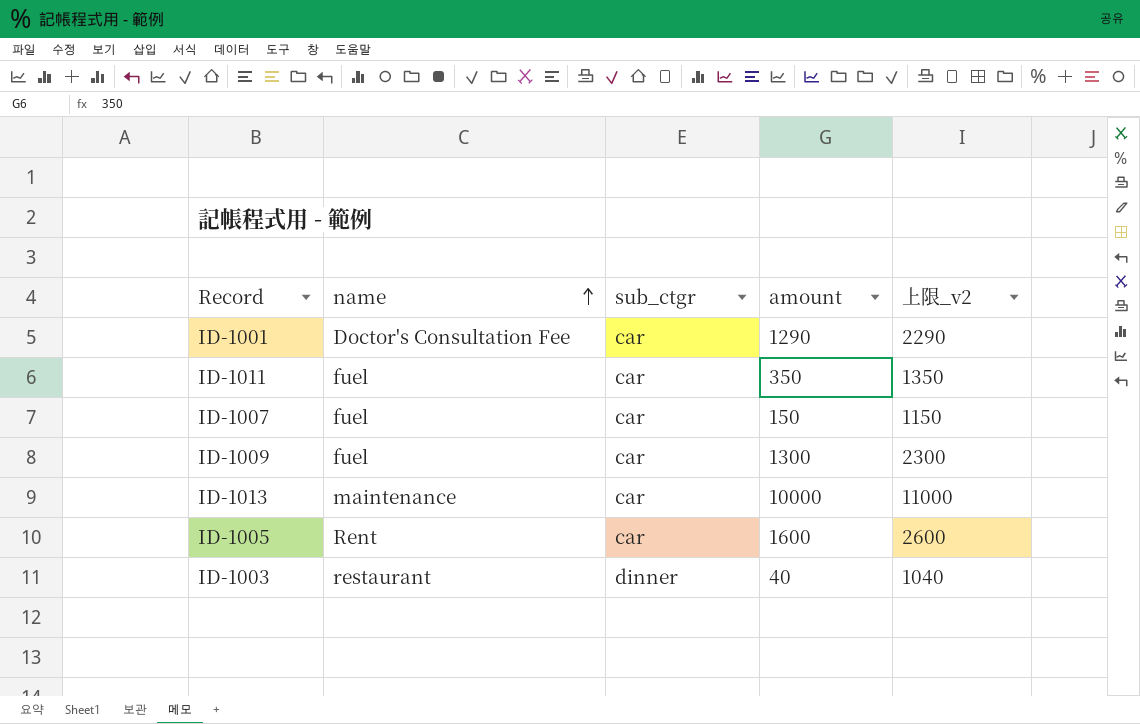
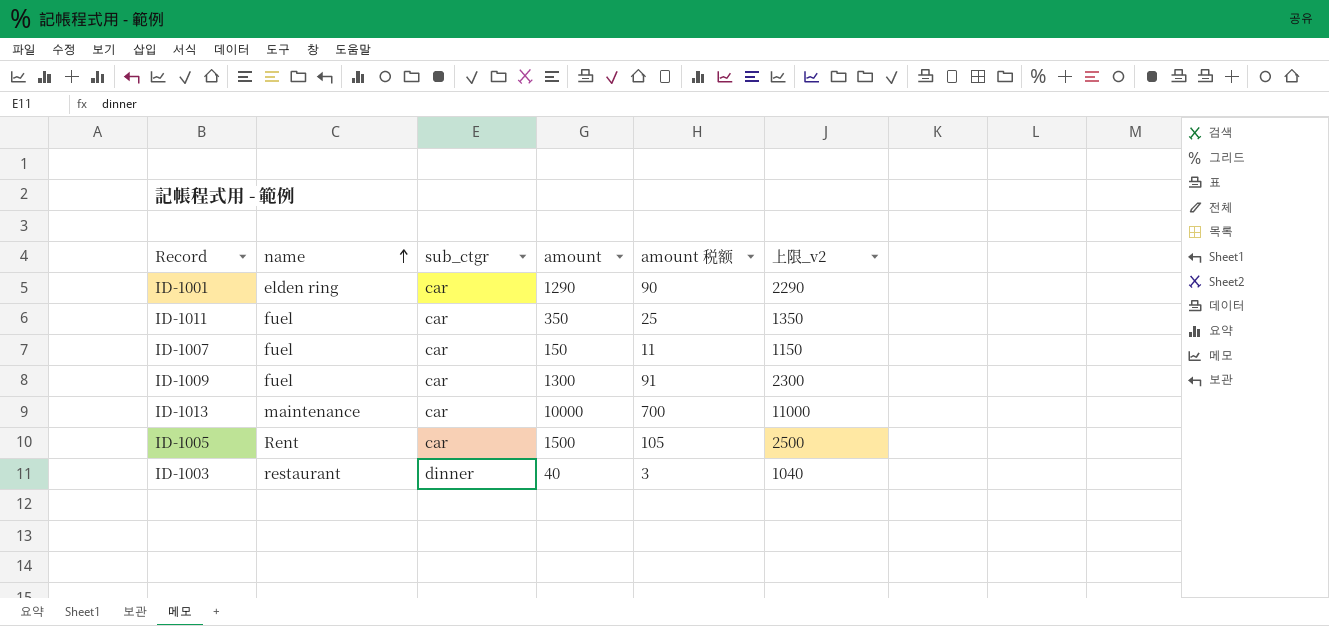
column amount 税额 | formula: none -> [amount] * 0.07
ID-1001 | name: Doctor's Consultation Fee -> elden ring
ID-1005 | amount: 1600 -> 1500
ID-1005 | 上限_v2: 2600 -> 2500

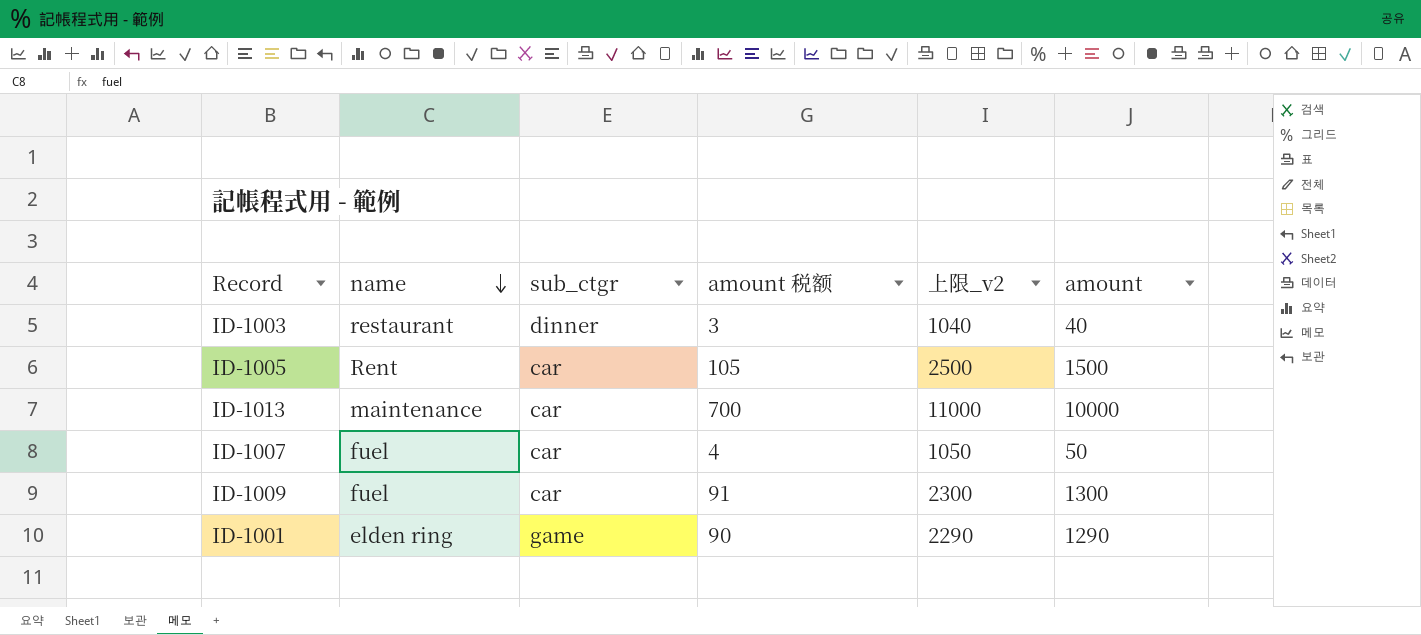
row order: name ascending -> name descending
column amount | position: 4 -> 6
row ID-1011: fuel | car | 350 | 25 | 1350 -> none
ID-1007 | amount 税额: 11 -> 4
ID-1007 | 上限_v2: 1150 -> 1050
ID-1007 | amount: 150 -> 50
ID-1001 | sub_ctgr: car -> game

